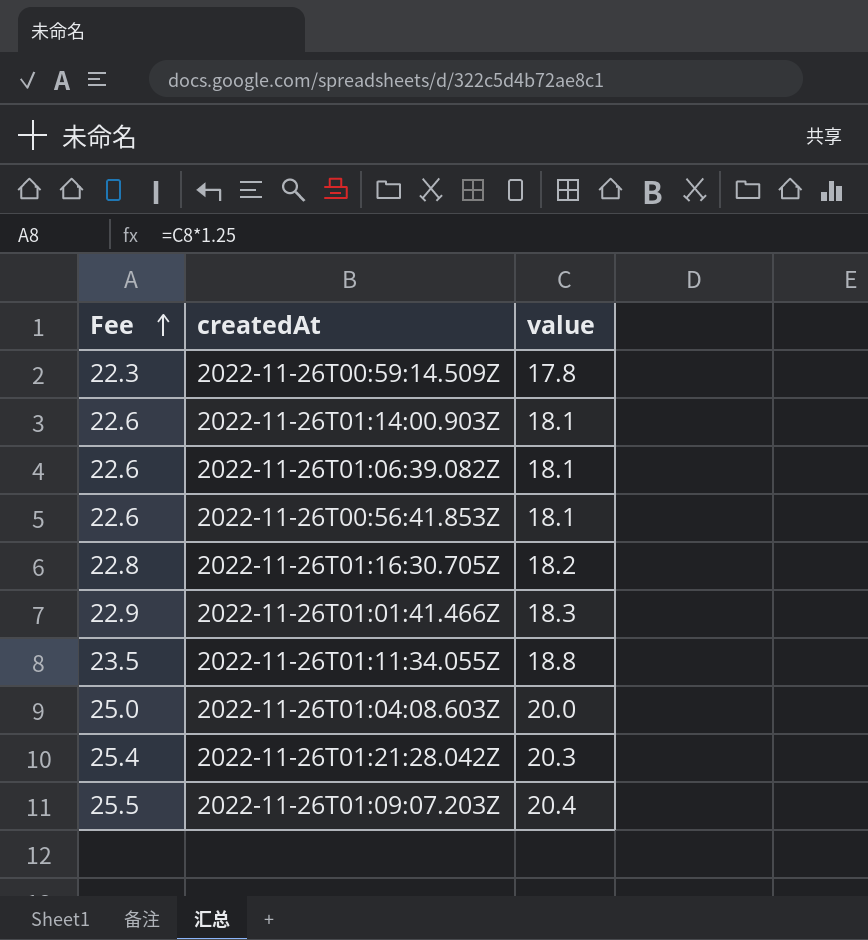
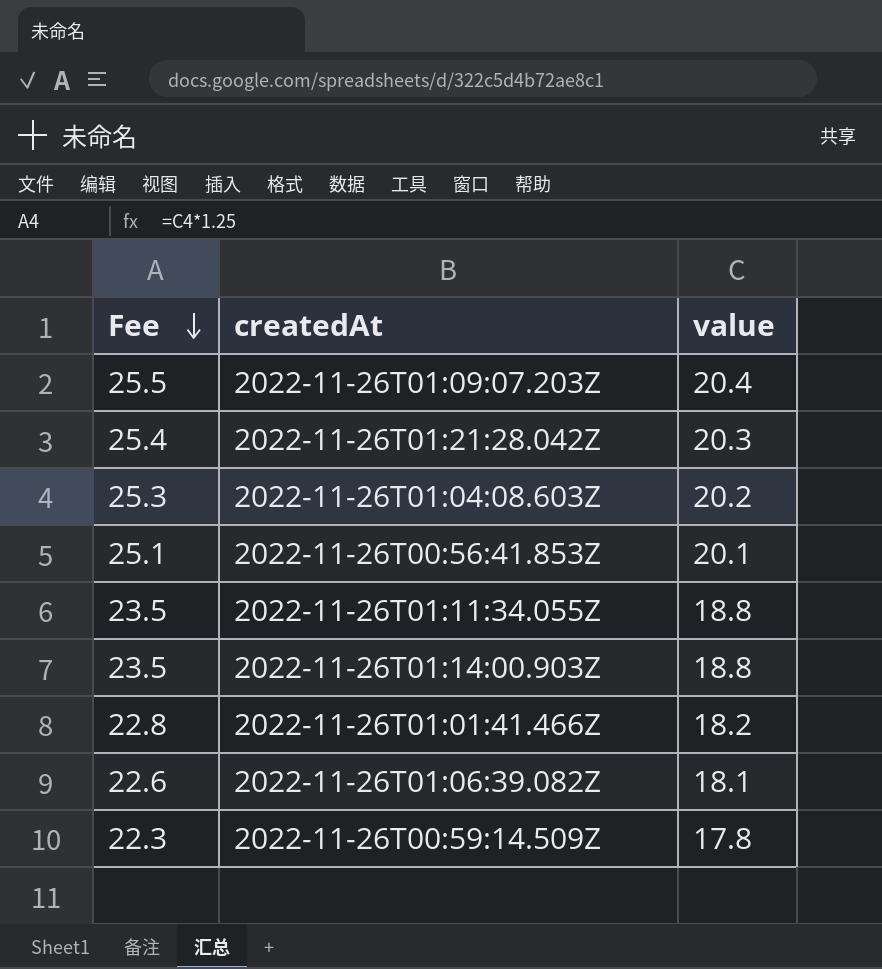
row order: Fee ascending -> Fee descending
row 2022-11-26T01:16:30.705Z: 22.8 | 18.2 -> none
2022-11-26T01:04:08.603Z | Fee: 25.0 -> 25.3
2022-11-26T01:04:08.603Z | value: 20.0 -> 20.2
2022-11-26T00:56:41.853Z | Fee: 22.6 -> 25.1
2022-11-26T00:56:41.853Z | value: 18.1 -> 20.1
2022-11-26T01:14:00.903Z | Fee: 22.6 -> 23.5
2022-11-26T01:14:00.903Z | value: 18.1 -> 18.8
2022-11-26T01:01:41.466Z | Fee: 22.9 -> 22.8
2022-11-26T01:01:41.466Z | value: 18.3 -> 18.2

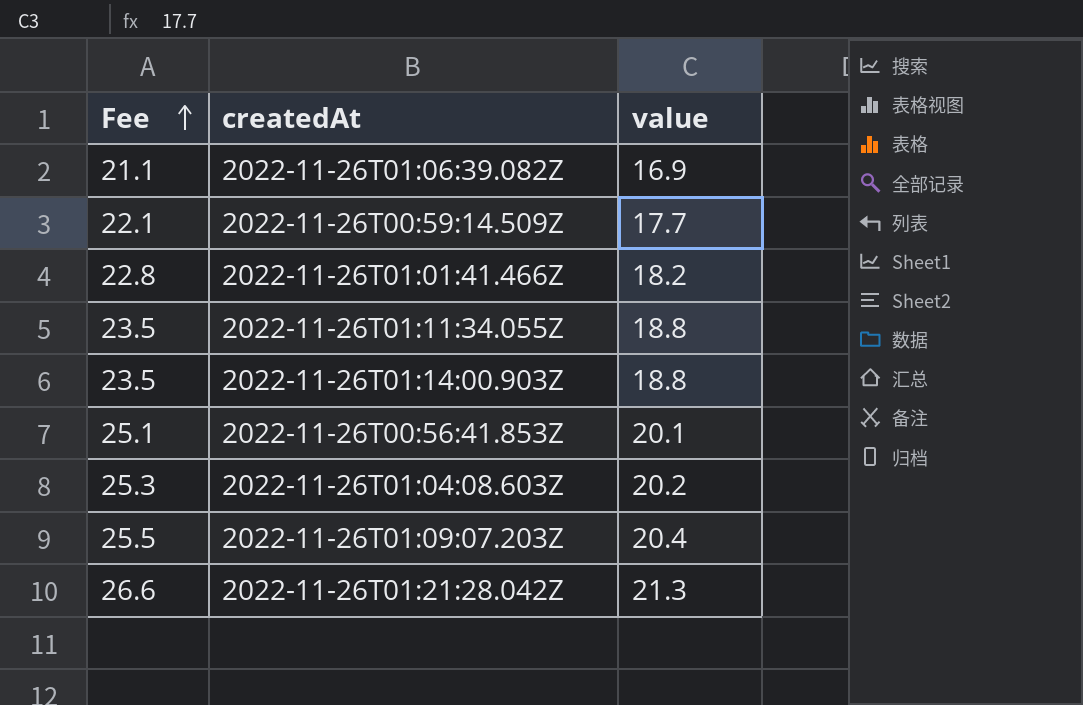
row order: Fee descending -> Fee ascending
2022-11-26T01:06:39.082Z | Fee: 22.6 -> 21.1
2022-11-26T01:06:39.082Z | value: 18.1 -> 16.9
2022-11-26T00:59:14.509Z | Fee: 22.3 -> 22.1
2022-11-26T00:59:14.509Z | value: 17.8 -> 17.7
2022-11-26T01:21:28.042Z | Fee: 25.4 -> 26.6
2022-11-26T01:21:28.042Z | value: 20.3 -> 21.3

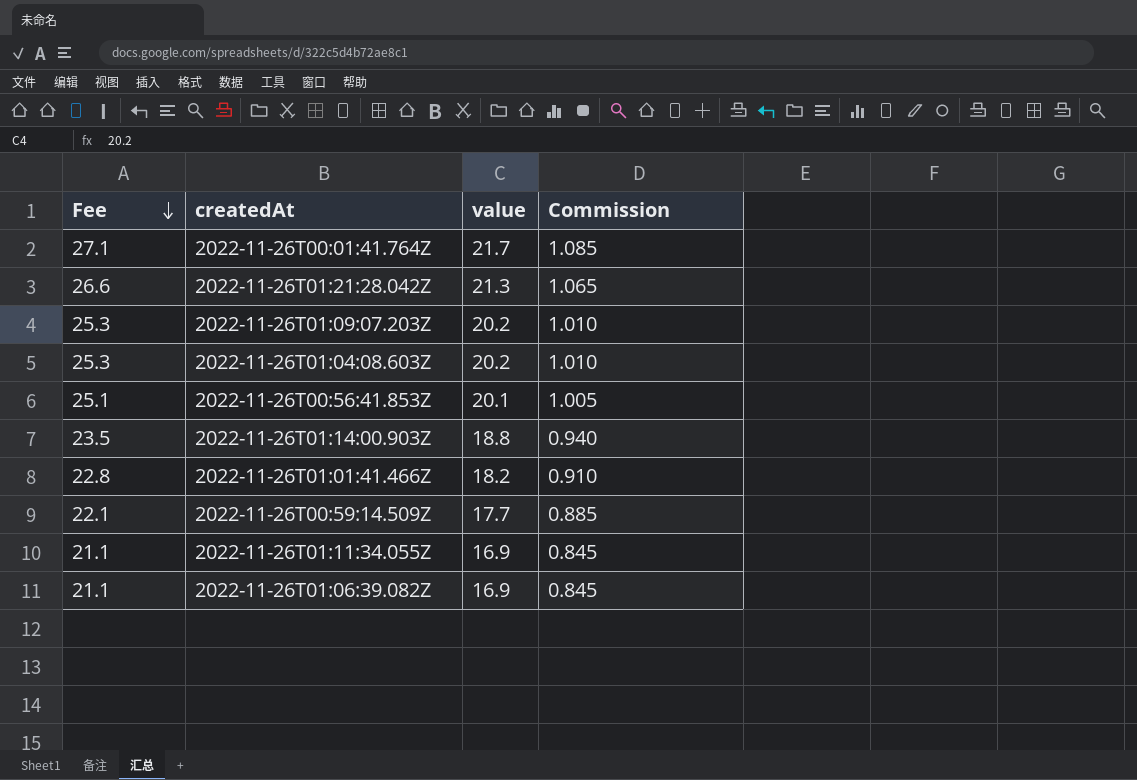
row order: Fee ascending -> Fee descending
column Commission | formula: none -> [value] * 0.05
row 2022-11-26T00:01:41.764Z: none -> 27.1 | 21.7 | 1.085
2022-11-26T01:09:07.203Z | Fee: 25.5 -> 25.3
2022-11-26T01:09:07.203Z | value: 20.4 -> 20.2
2022-11-26T01:11:34.055Z | Fee: 23.5 -> 21.1
2022-11-26T01:11:34.055Z | value: 18.8 -> 16.9

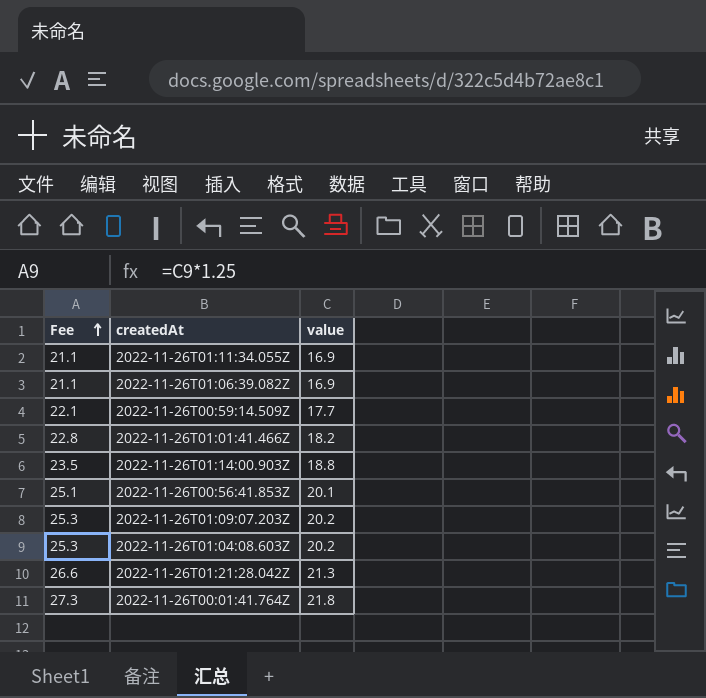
row order: Fee descending -> Fee ascending
column Commission | formula: [value] * 0.05 -> none
2022-11-26T00:01:41.764Z | Fee: 27.1 -> 27.3
2022-11-26T00:01:41.764Z | value: 21.7 -> 21.8

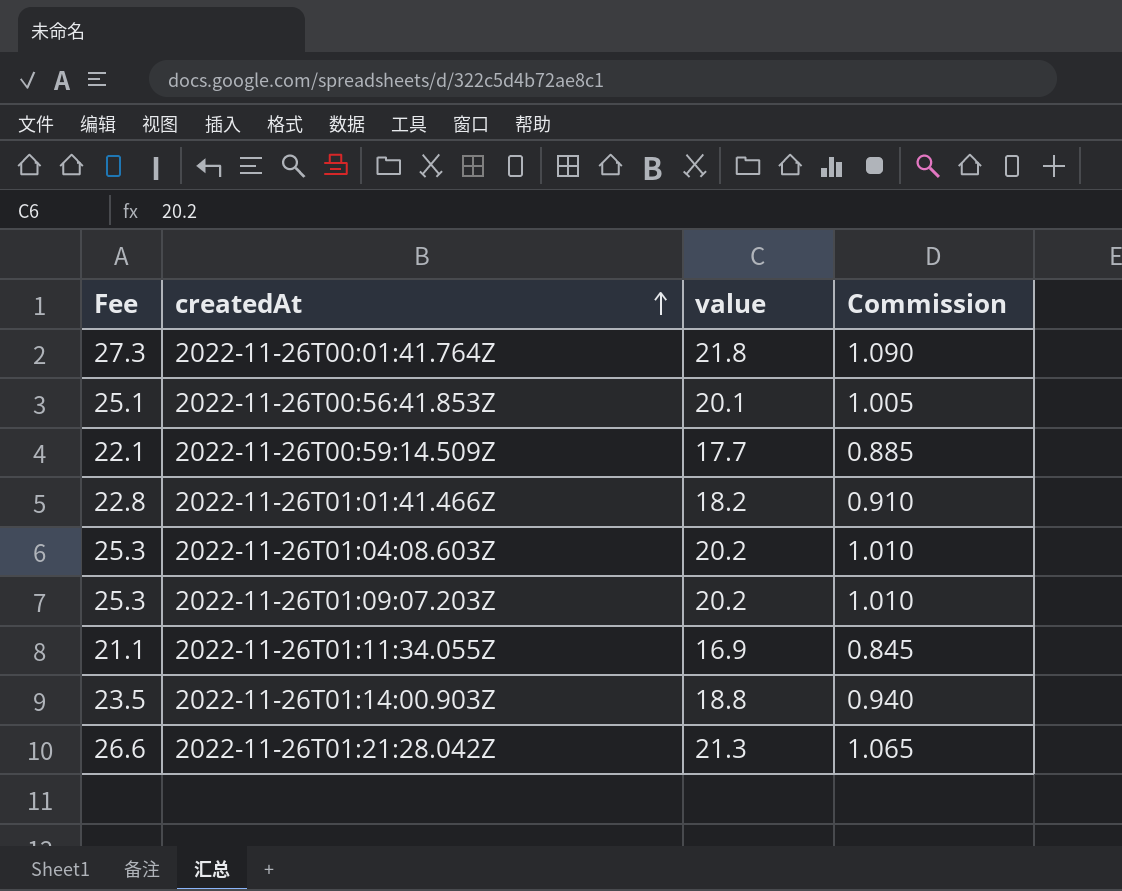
row order: Fee ascending -> createdAt ascending
column Commission | formula: none -> [value] * 0.05
row 2022-11-26T01:06:39.082Z: 21.1 | 16.9 -> none

